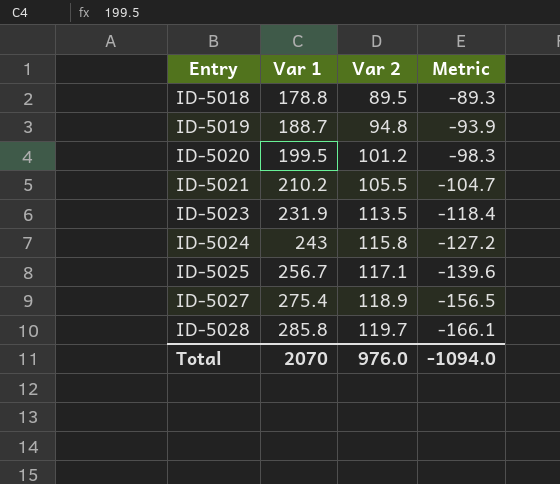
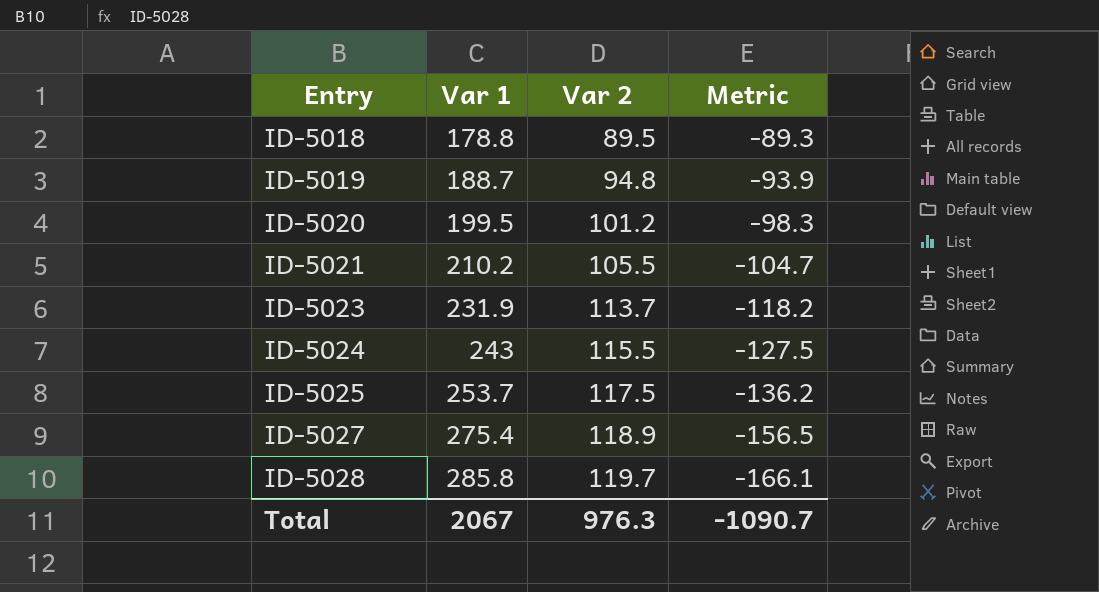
ID-5023 | Var 2: 113.5 -> 113.7
ID-5023 | Metric: -118.4 -> -118.2
ID-5024 | Var 2: 115.8 -> 115.5
ID-5024 | Metric: -127.2 -> -127.5
ID-5025 | Var 1: 256.7 -> 253.7
ID-5025 | Var 2: 117.1 -> 117.5
ID-5025 | Metric: -139.6 -> -136.2
Total | Var 1: 2070 -> 2067
Total | Var 2: 976.0 -> 976.3
Total | Metric: -1094.0 -> -1090.7

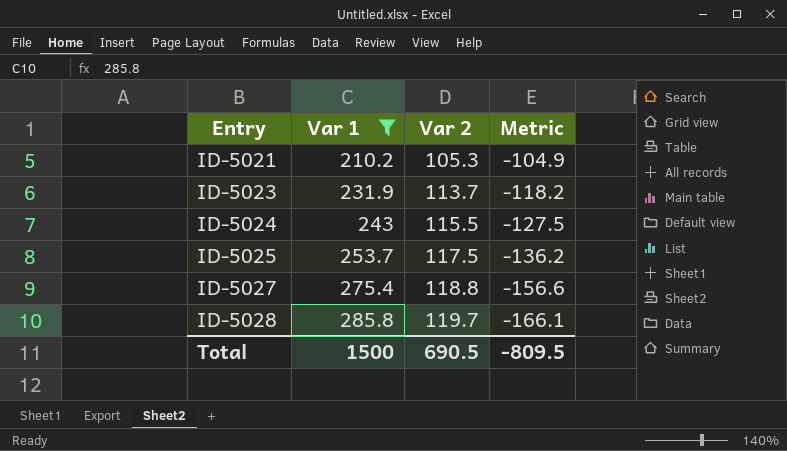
filter: none -> Var 1 >= 210.2
ID-5021 | Var 2: 105.5 -> 105.3
ID-5021 | Metric: -104.7 -> -104.9
ID-5027 | Var 2: 118.9 -> 118.8
ID-5027 | Metric: -156.5 -> -156.6
Total | Var 1: 2067 -> 1500
Total | Var 2: 976.3 -> 690.5
Total | Metric: -1090.7 -> -809.5

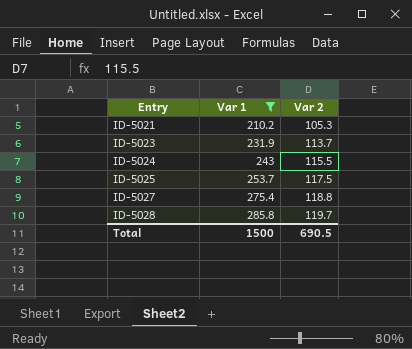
column Metric | formula: [Var 2] - [Var 1] -> none

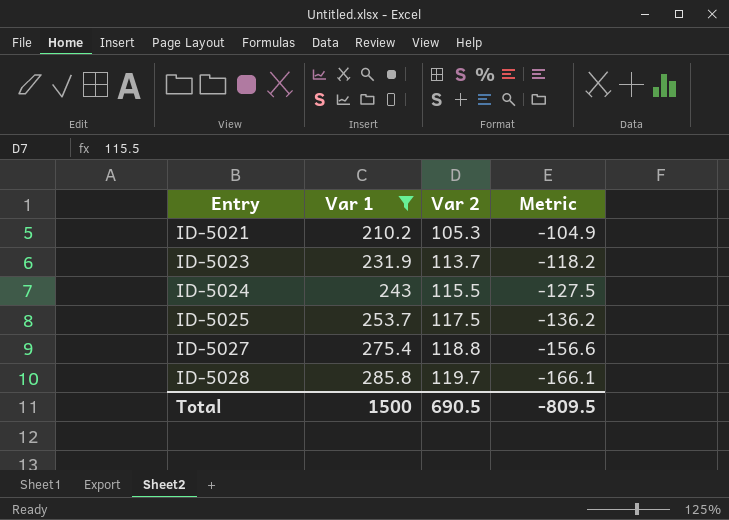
column Metric | formula: none -> [Var 2] - [Var 1]

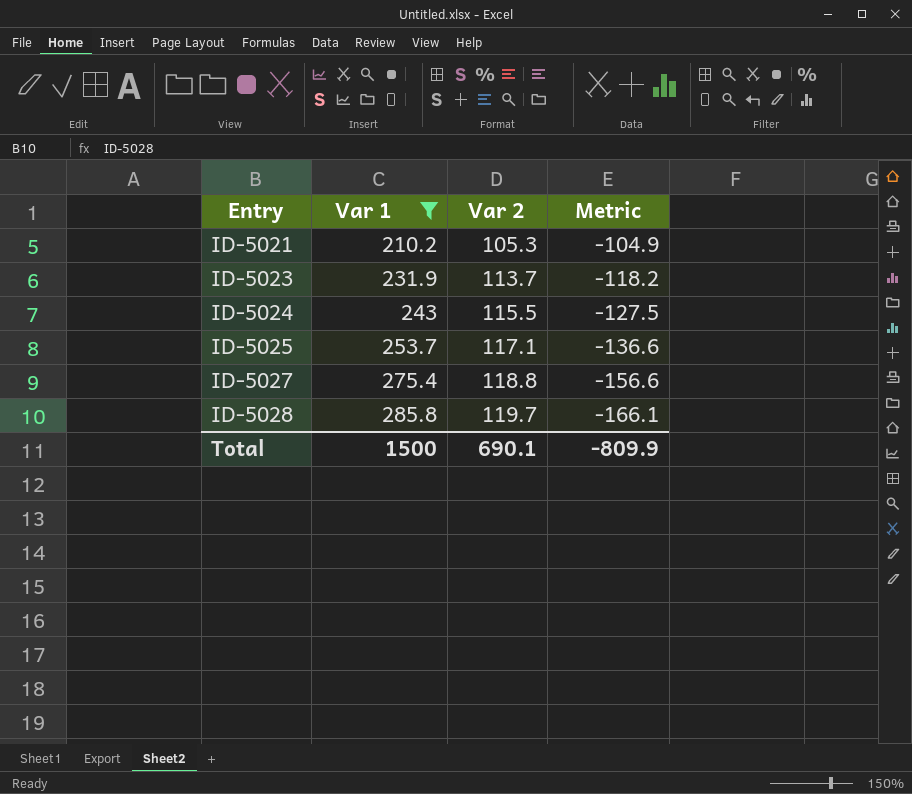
ID-5025 | Var 2: 117.5 -> 117.1
ID-5025 | Metric: -136.2 -> -136.6
Total | Var 2: 690.5 -> 690.1
Total | Metric: -809.5 -> -809.9

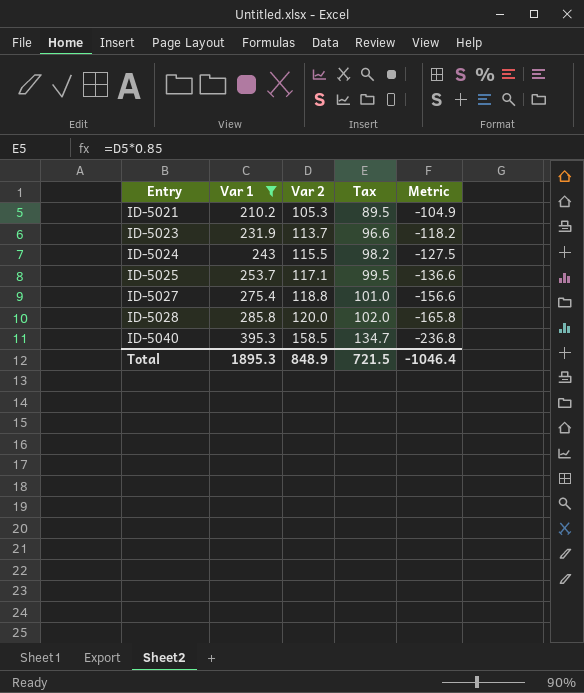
column Tax | formula: none -> [Var 2] * 0.85
ID-5028 | Var 2: 119.7 -> 120.0
ID-5028 | Metric: -166.1 -> -165.8
row ID-5040: none -> 395.3 | 158.5 | 134.7 | -236.8
Total | Var 1: 1500 -> 1895.3
Total | Var 2: 690.1 -> 848.9
Total | Metric: -809.9 -> -1046.4

